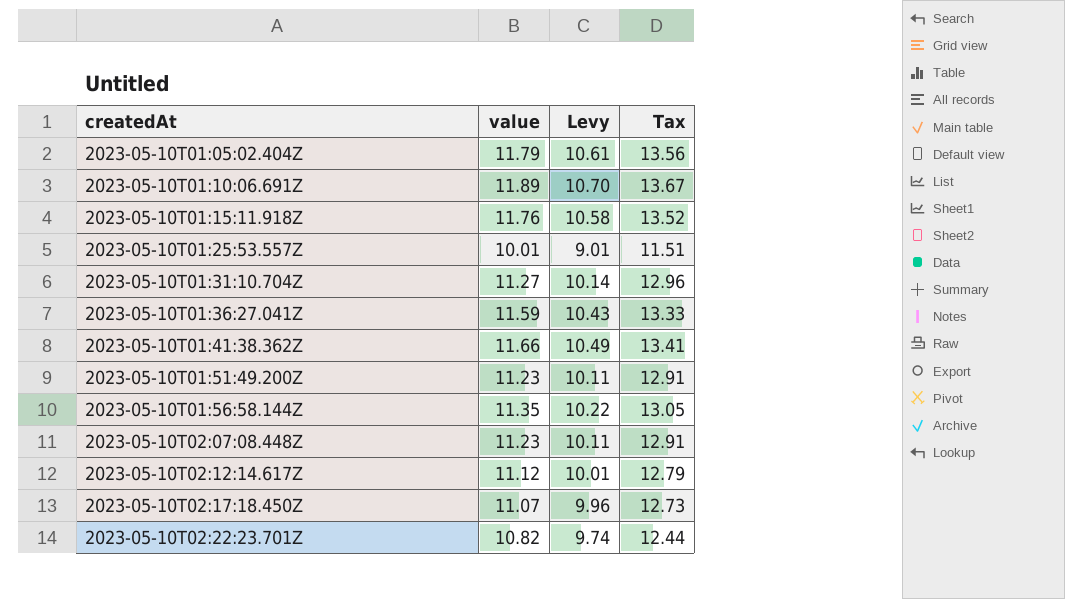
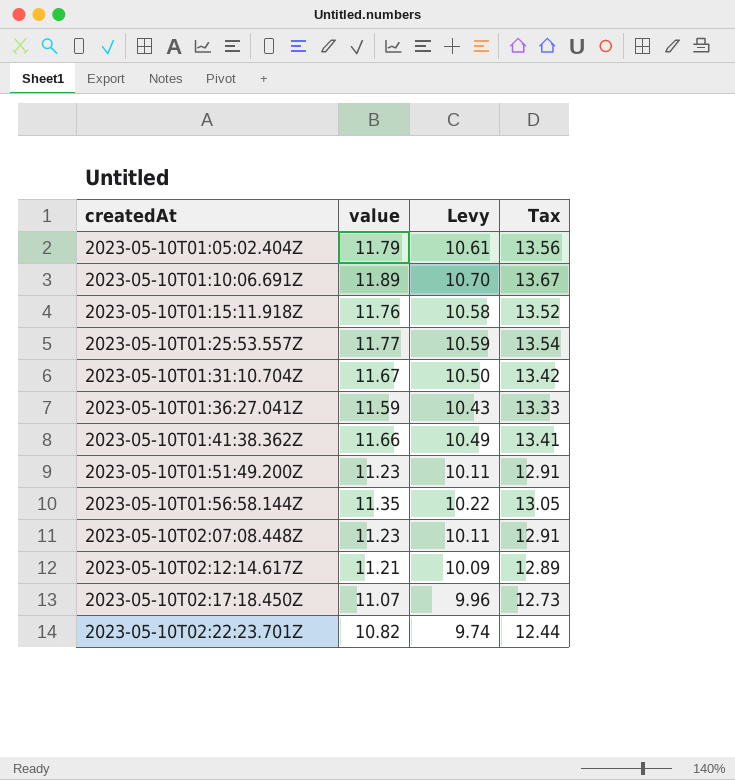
2023-05-10T01:25:53.557Z | value: 10.01 -> 11.77
2023-05-10T01:25:53.557Z | Levy: 9.01 -> 10.59
2023-05-10T01:25:53.557Z | Tax: 11.51 -> 13.54
2023-05-10T01:31:10.704Z | value: 11.27 -> 11.67
2023-05-10T01:31:10.704Z | Levy: 10.14 -> 10.50
2023-05-10T01:31:10.704Z | Tax: 12.96 -> 13.42
2023-05-10T02:12:14.617Z | value: 11.12 -> 11.21
2023-05-10T02:12:14.617Z | Levy: 10.01 -> 10.09
2023-05-10T02:12:14.617Z | Tax: 12.79 -> 12.89

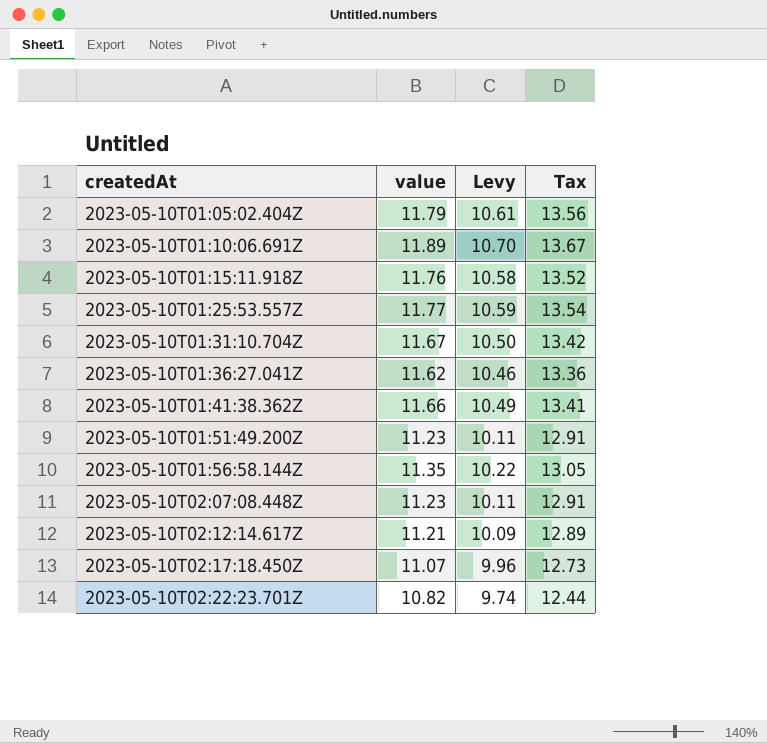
2023-05-10T01:36:27.041Z | value: 11.59 -> 11.62
2023-05-10T01:36:27.041Z | Levy: 10.43 -> 10.46
2023-05-10T01:36:27.041Z | Tax: 13.33 -> 13.36

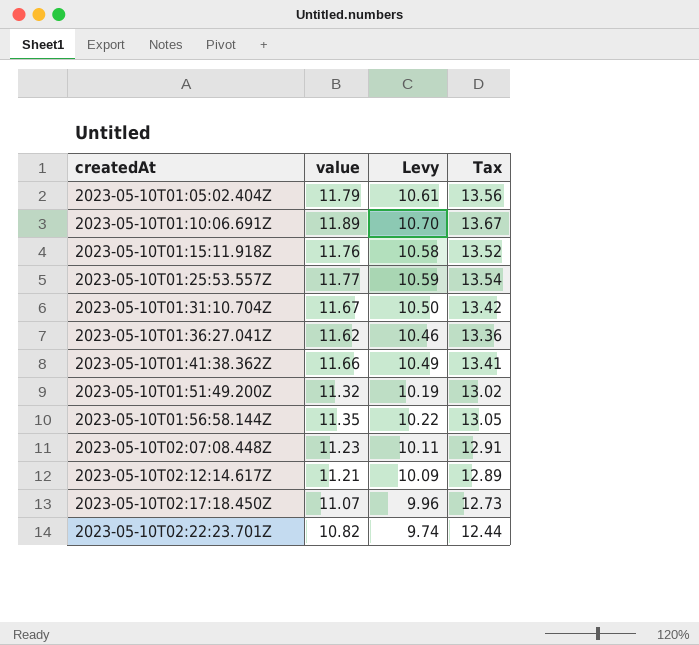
2023-05-10T01:51:49.200Z | value: 11.23 -> 11.32
2023-05-10T01:51:49.200Z | Levy: 10.11 -> 10.19
2023-05-10T01:51:49.200Z | Tax: 12.91 -> 13.02

